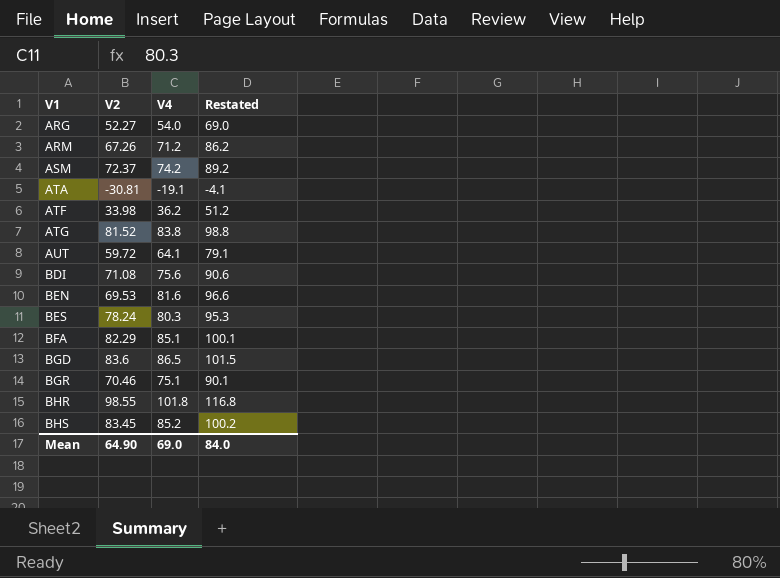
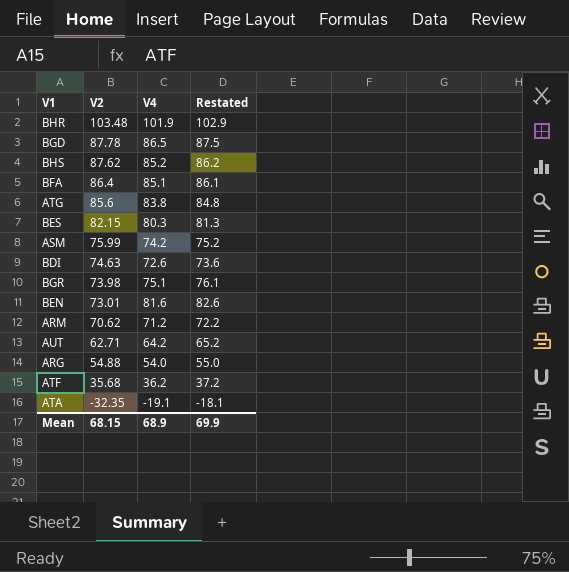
row order: V1 ascending -> V2 descending
column Restated | formula: [V4] + 15 -> [V4] + 1
BHR | V2: 98.55 -> 103.48
BHR | V4: 101.8 -> 101.9
BGD | V2: 83.6 -> 87.78
BHS | V2: 83.45 -> 87.62
BFA | V2: 82.29 -> 86.4
ATG | V2: 81.52 -> 85.6
BES | V2: 78.24 -> 82.15
ASM | V2: 72.37 -> 75.99
BDI | V2: 71.08 -> 74.63
BDI | V4: 75.6 -> 72.6
BGR | V2: 70.46 -> 73.98
BEN | V2: 69.53 -> 73.01
ARM | V2: 67.26 -> 70.62
AUT | V2: 59.72 -> 62.71
AUT | V4: 64.1 -> 64.2
ARG | V2: 52.27 -> 54.88
ATF | V2: 33.98 -> 35.68
ATA | V2: -30.81 -> -32.35
Mean | V2: 64.90 -> 68.15
Mean | V4: 69.0 -> 68.9
Mean | Restated: 84.0 -> 69.9

